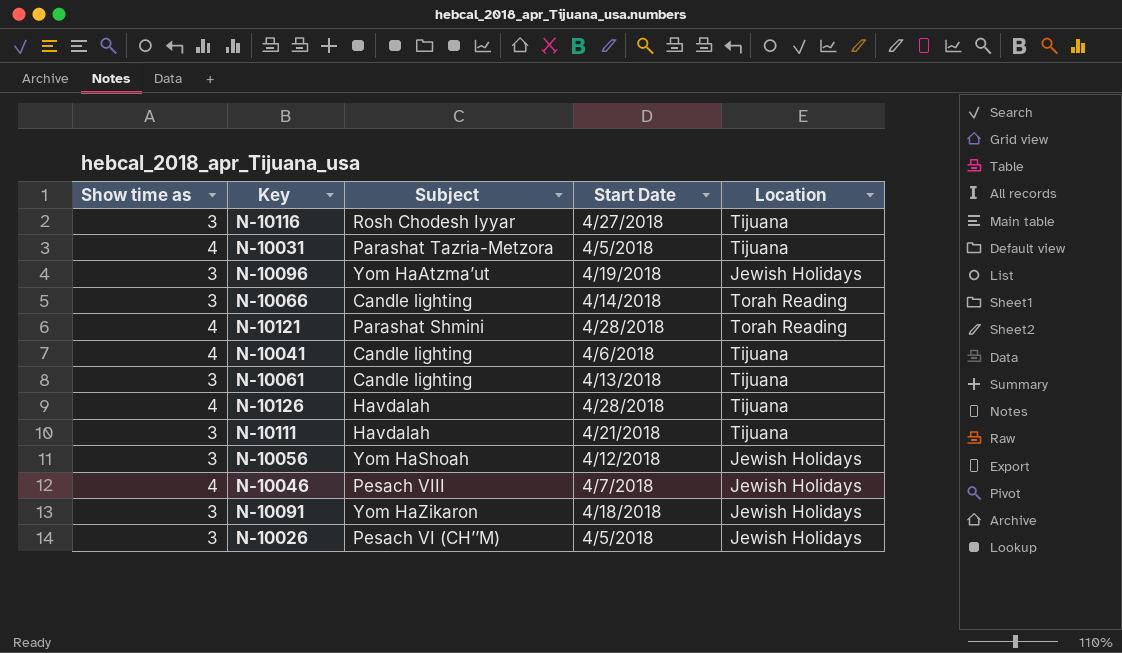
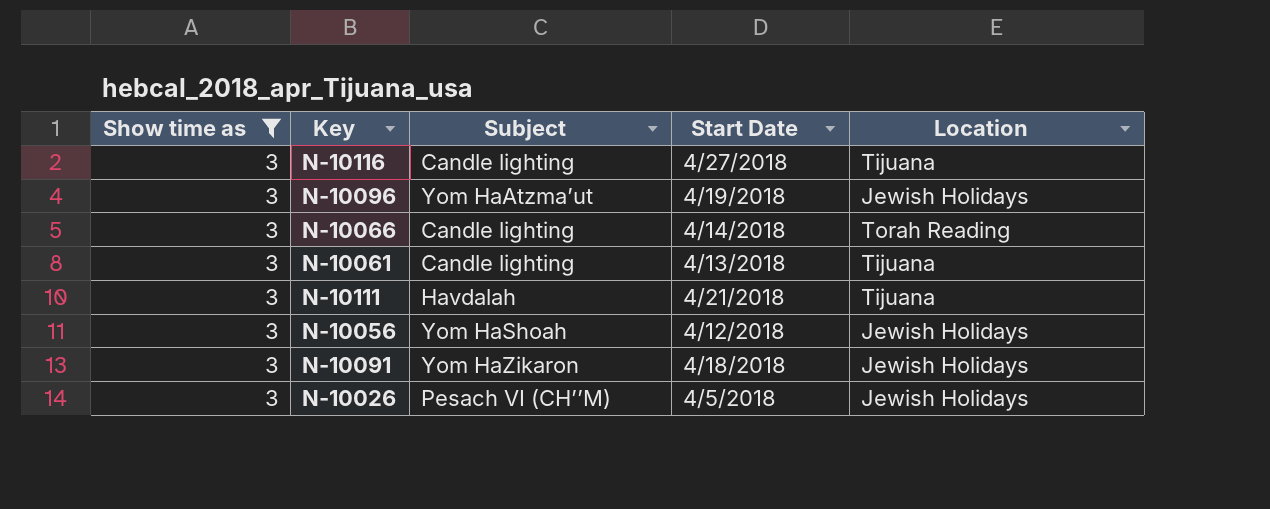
filter: none -> Show time as = 3
N-10116 | Subject: Rosh Chodesh Iyyar -> Candle lighting

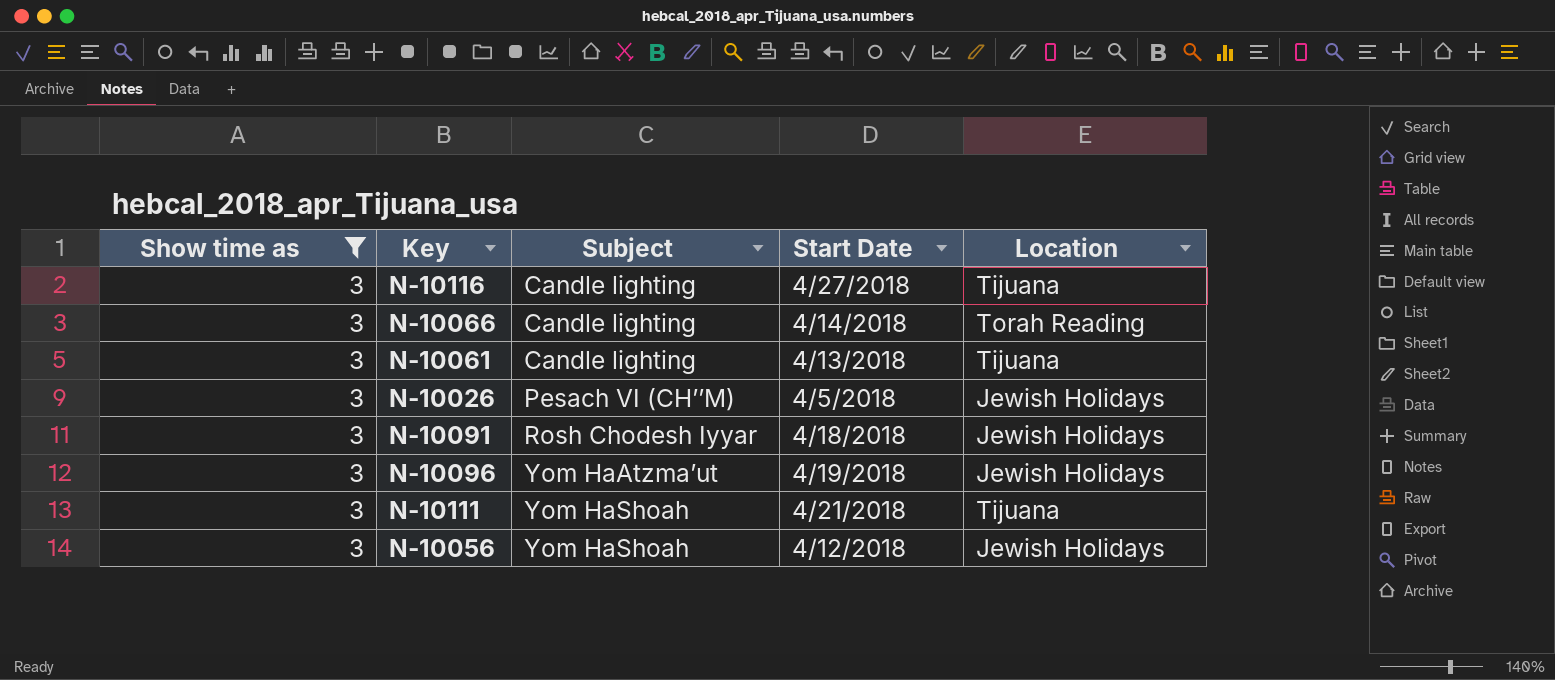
row order: none -> Subject ascending
N-10091 | Subject: Yom HaZikaron -> Rosh Chodesh Iyyar
N-10111 | Subject: Havdalah -> Yom HaShoah

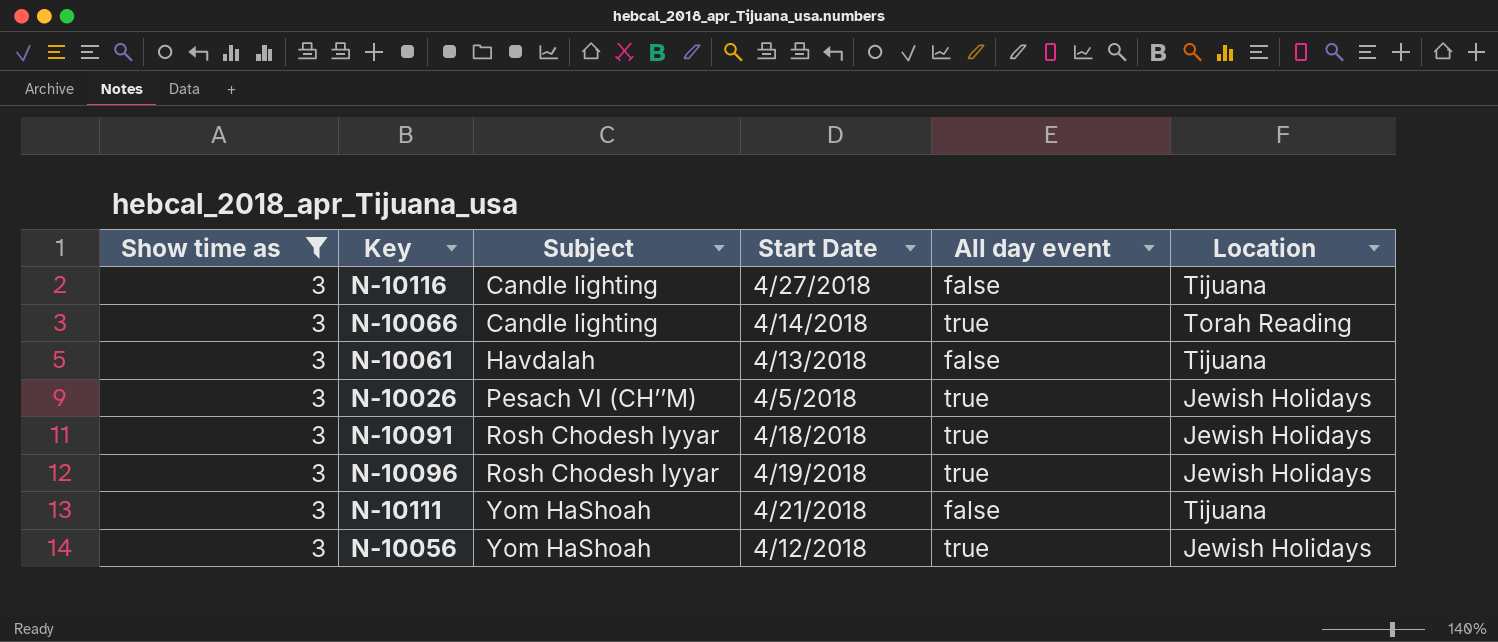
column All day event | position: none -> 5
N-10061 | Subject: Candle lighting -> Havdalah
N-10096 | Subject: Yom HaAtzma’ut -> Rosh Chodesh Iyyar

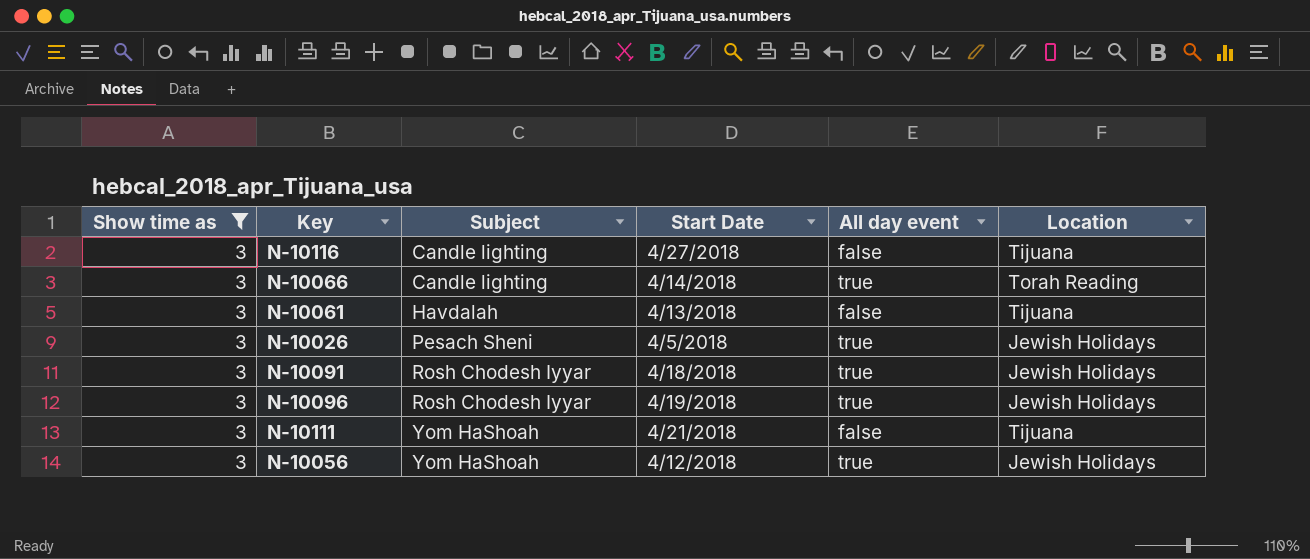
N-10026 | Subject: Pesach VI (CH’’M) -> Pesach Sheni

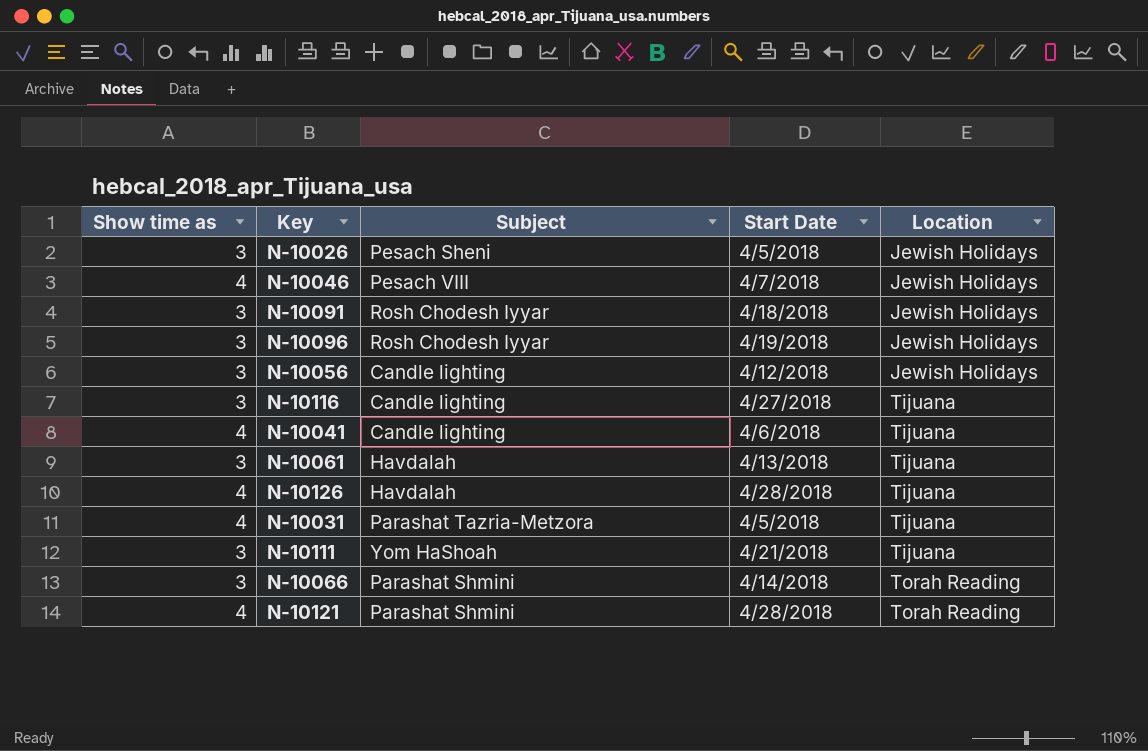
filter: Show time as = 3 -> none
row order: Subject ascending -> Location ascending
column All day event | position: 5 -> none
N-10056 | Subject: Yom HaShoah -> Candle lighting
N-10066 | Subject: Candle lighting -> Parashat Shmini

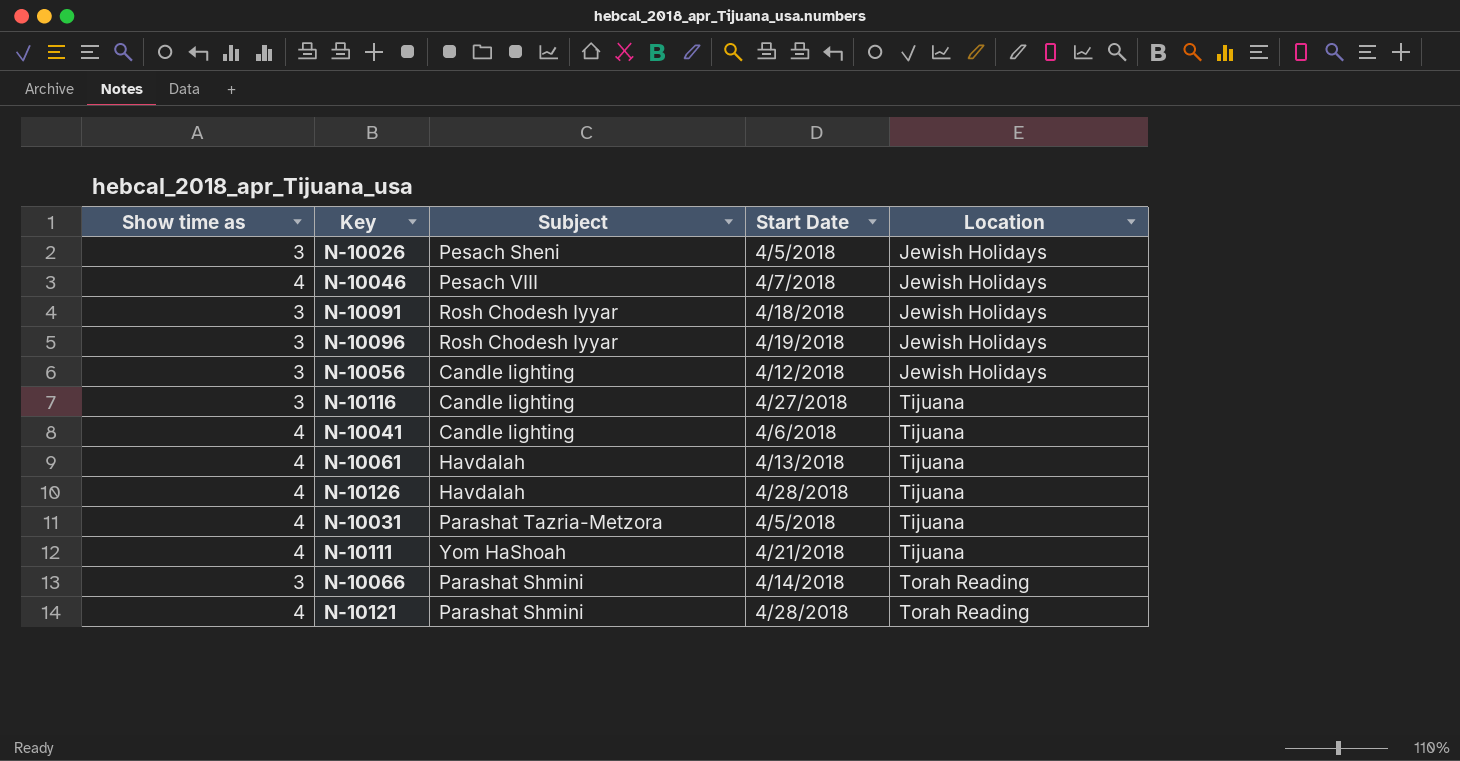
N-10061 | Show time as: 3 -> 4
N-10111 | Show time as: 3 -> 4

